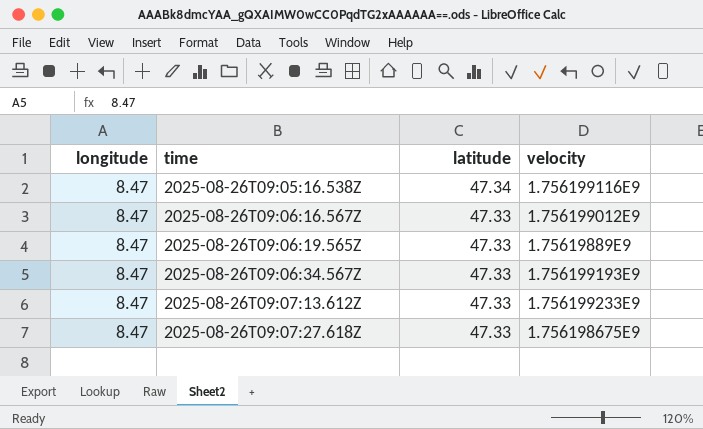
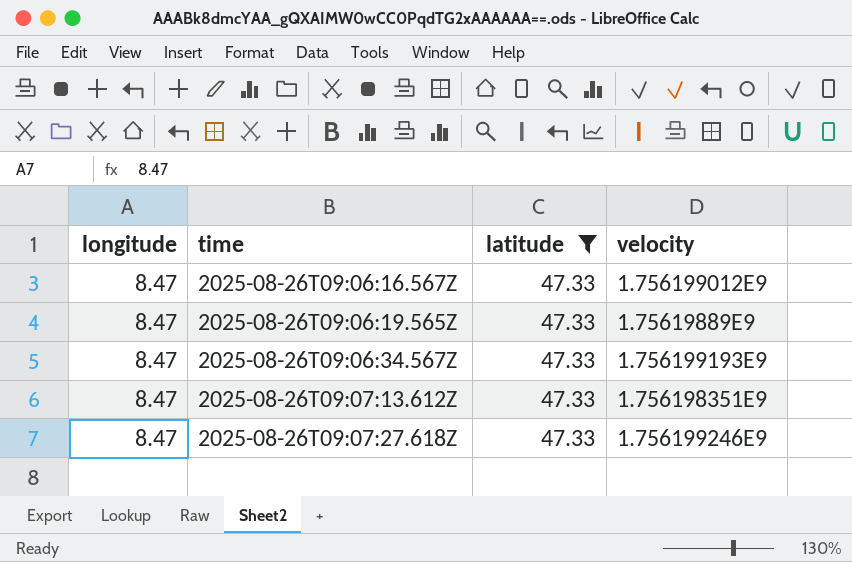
filter: none -> latitude = 47.33
2025-08-26T09:07:13.612Z | velocity: 1.756199233E9 -> 1.756198351E9
2025-08-26T09:07:27.618Z | velocity: 1.756198675E9 -> 1.756199246E9

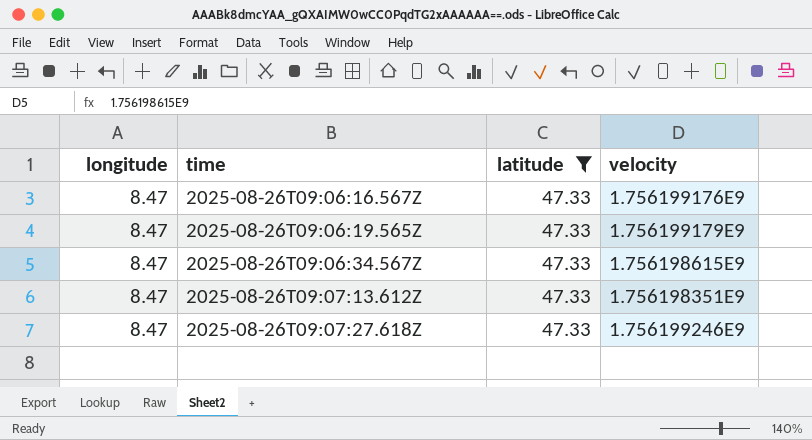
2025-08-26T09:06:16.567Z | velocity: 1.756199012E9 -> 1.756199176E9
2025-08-26T09:06:19.565Z | velocity: 1.75619889E9 -> 1.756199179E9
2025-08-26T09:06:34.567Z | velocity: 1.756199193E9 -> 1.756198615E9

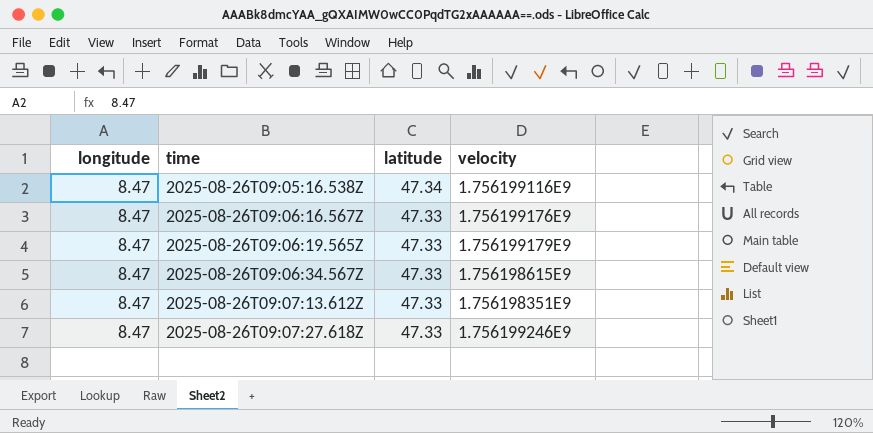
filter: latitude = 47.33 -> none

